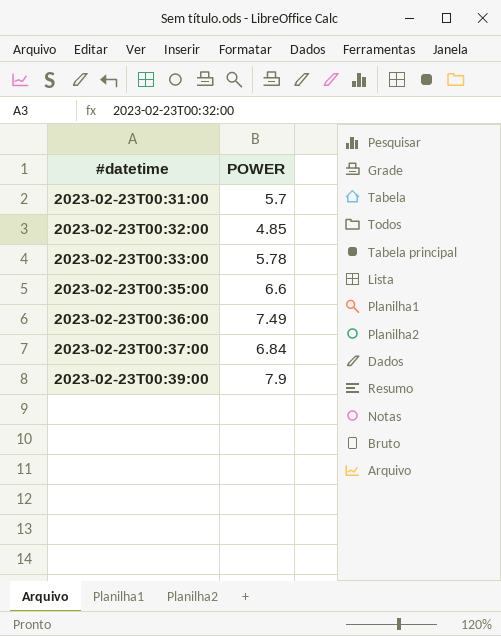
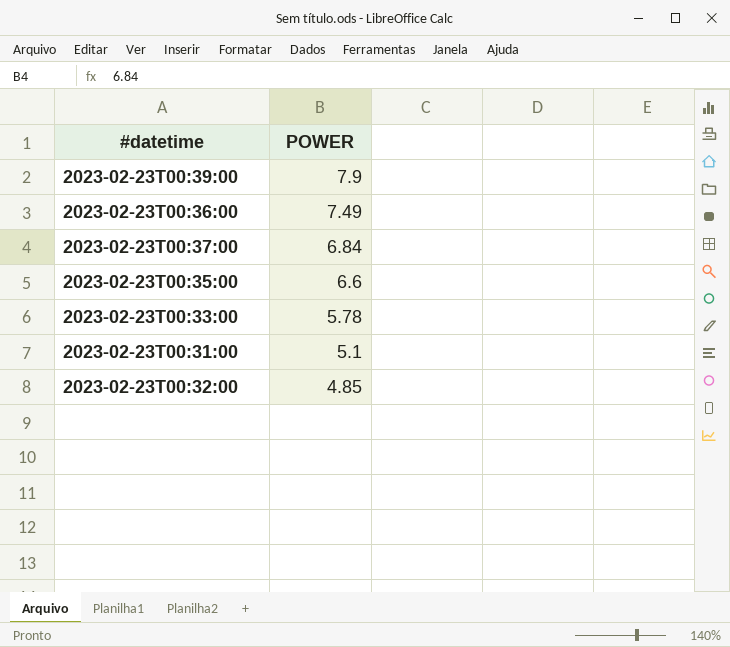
row order: #datetime ascending -> POWER descending
2023-02-23T00:31:00 | POWER: 5.7 -> 5.1

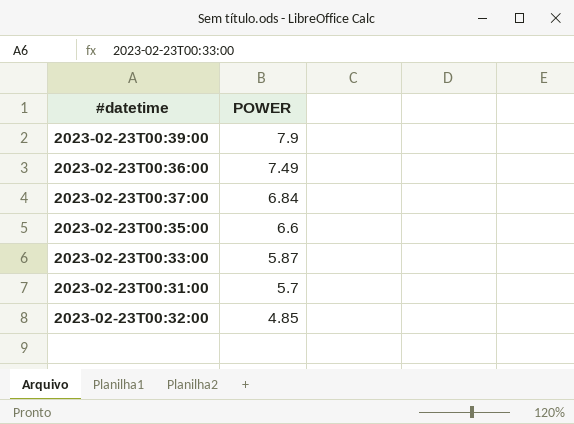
2023-02-23T00:33:00 | POWER: 5.78 -> 5.87
2023-02-23T00:31:00 | POWER: 5.1 -> 5.7

